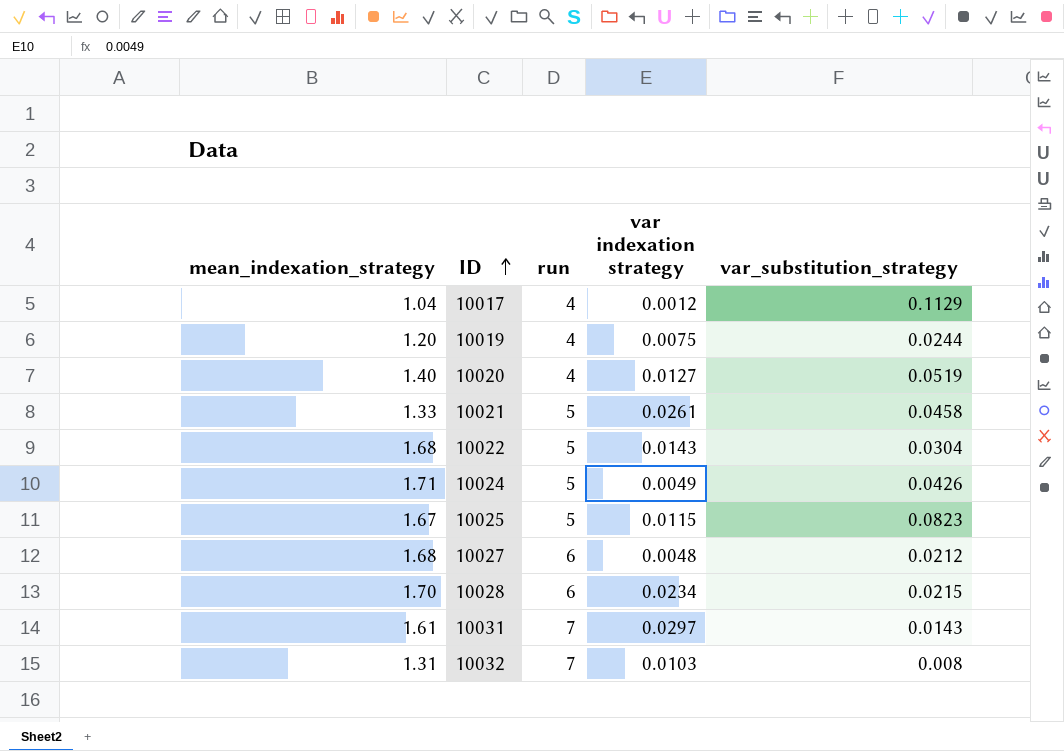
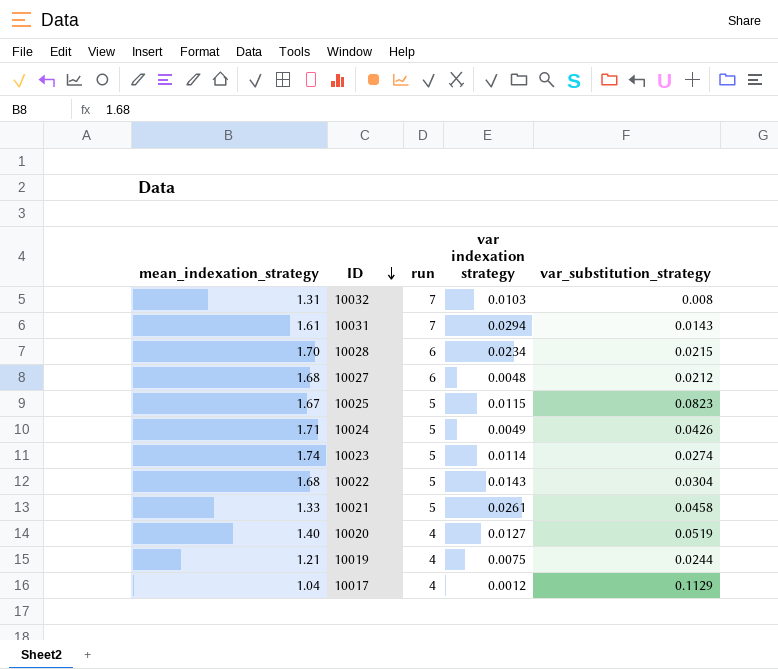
row order: ID ascending -> ID descending
10031 | var indexation strategy: 0.0297 -> 0.0294
row 10023: none -> 1.74 | 5 | 0.0114 | 0.0274
10019 | mean_indexation_strategy: 1.20 -> 1.21

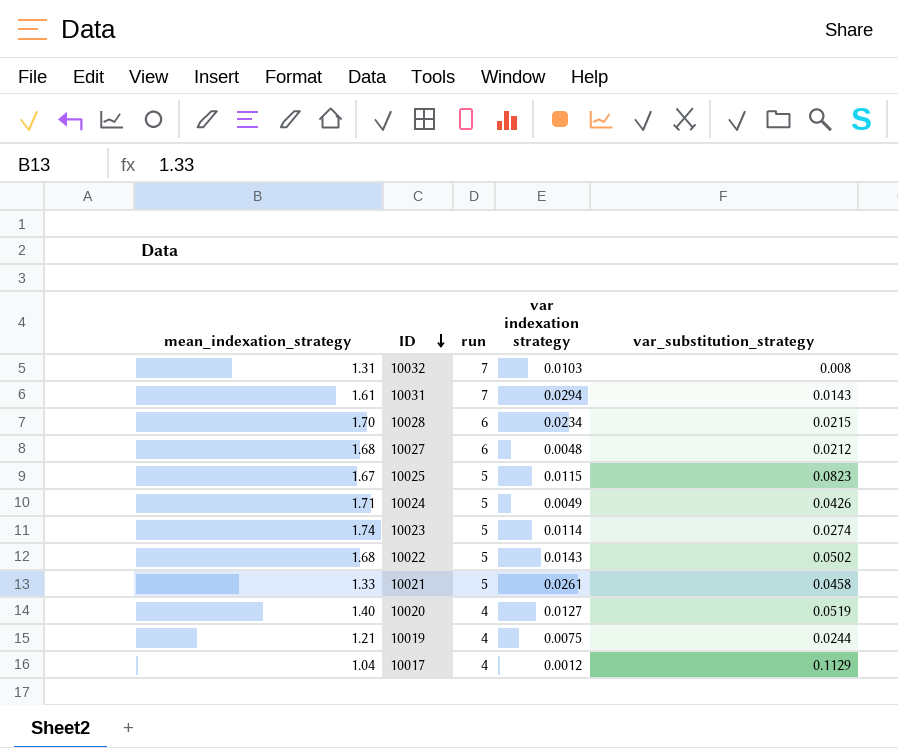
10022 | var_substitution_strategy: 0.0304 -> 0.0502

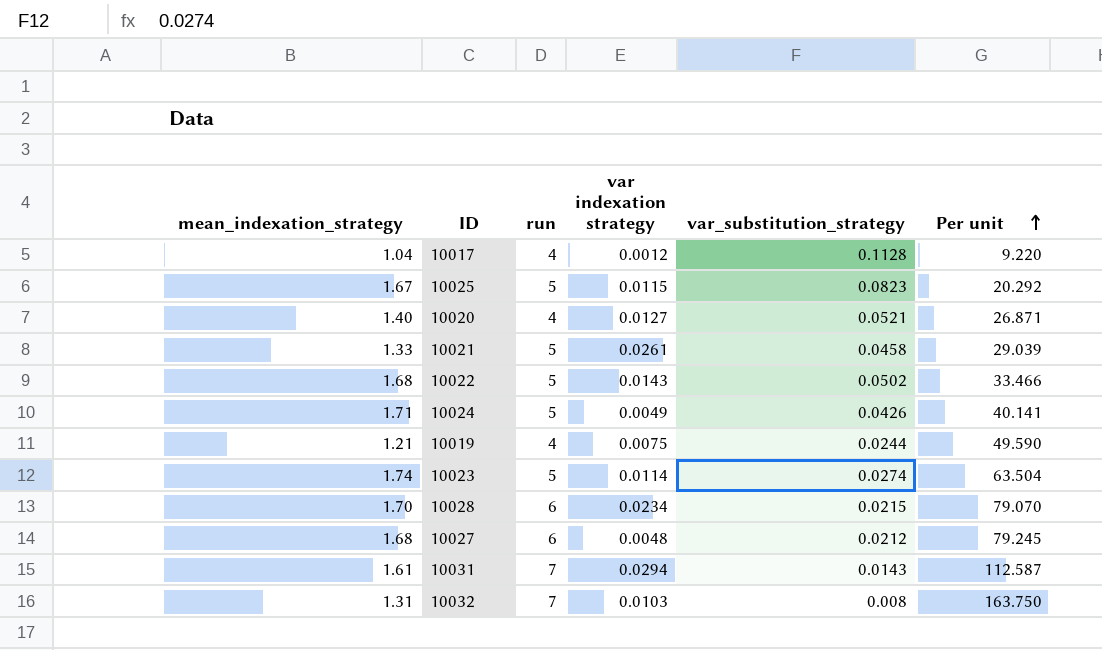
row order: ID descending -> Per unit ascending
column Per unit | formula: none -> [mean_indexation_strategy] / [var_substitution_strategy]
10017 | var_substitution_strategy: 0.1129 -> 0.1128
10020 | var_substitution_strategy: 0.0519 -> 0.0521

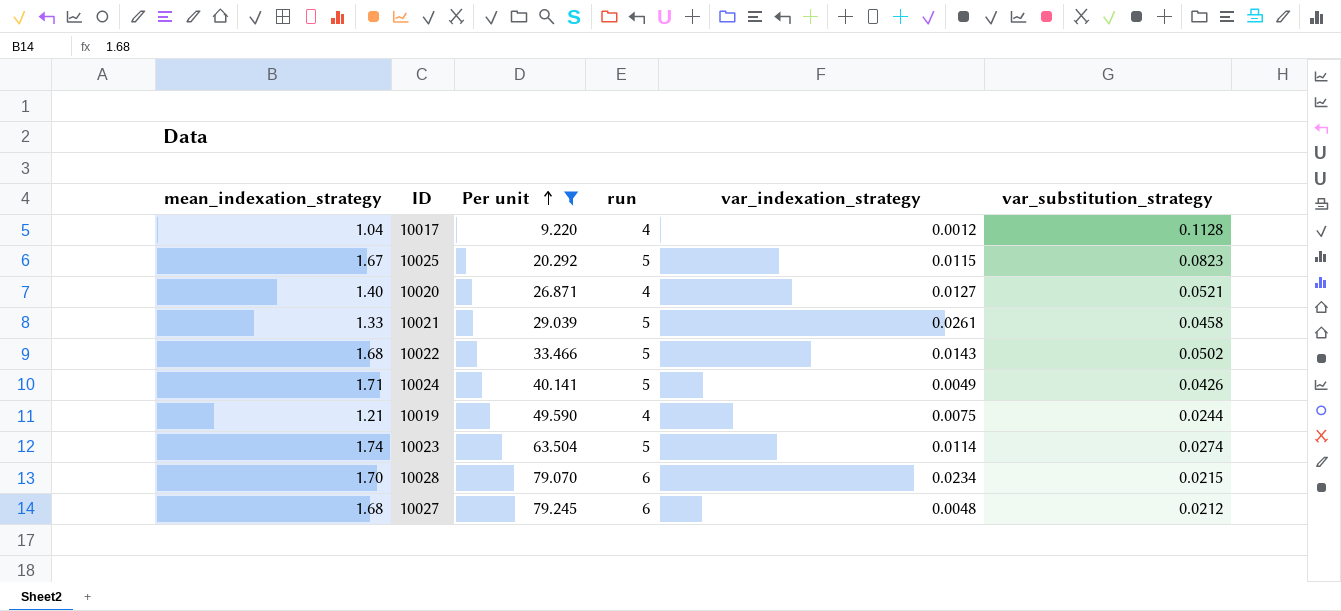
filter: none -> Per unit <= 79.245
column Per unit | position: 6 -> 3
column name: var indexation strategy -> var_indexation_strategy

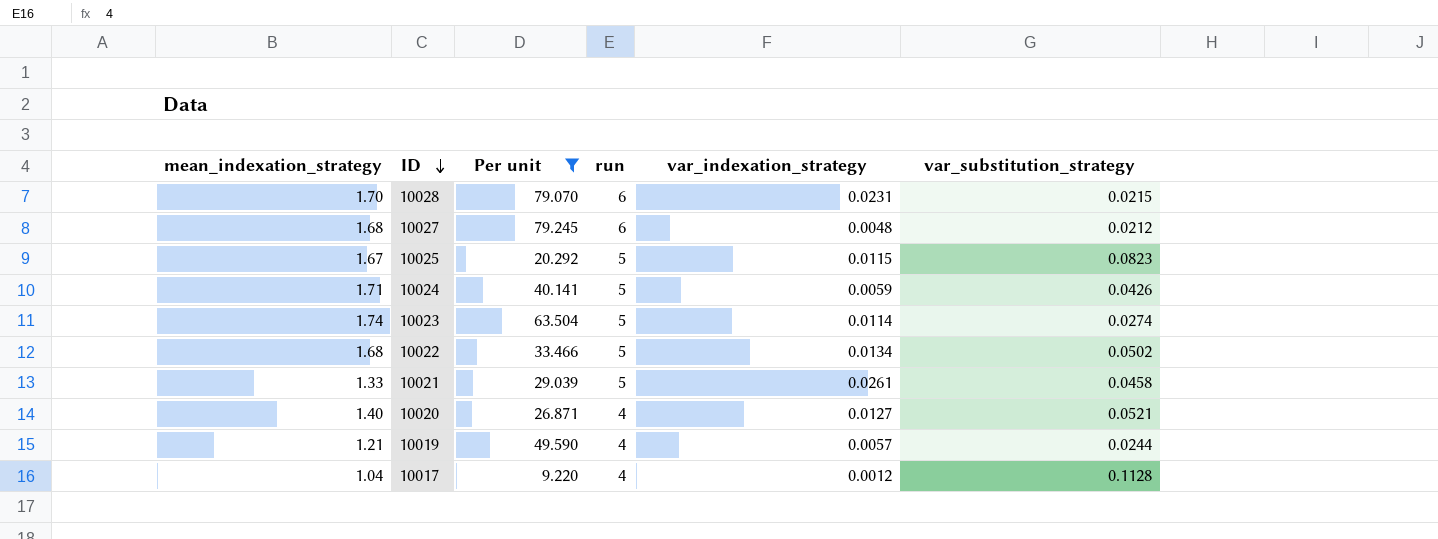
row order: Per unit ascending -> ID descending
10028 | var_indexation_strategy: 0.0234 -> 0.0231
10024 | var_indexation_strategy: 0.0049 -> 0.0059
10022 | var_indexation_strategy: 0.0143 -> 0.0134
10019 | var_indexation_strategy: 0.0075 -> 0.0057

